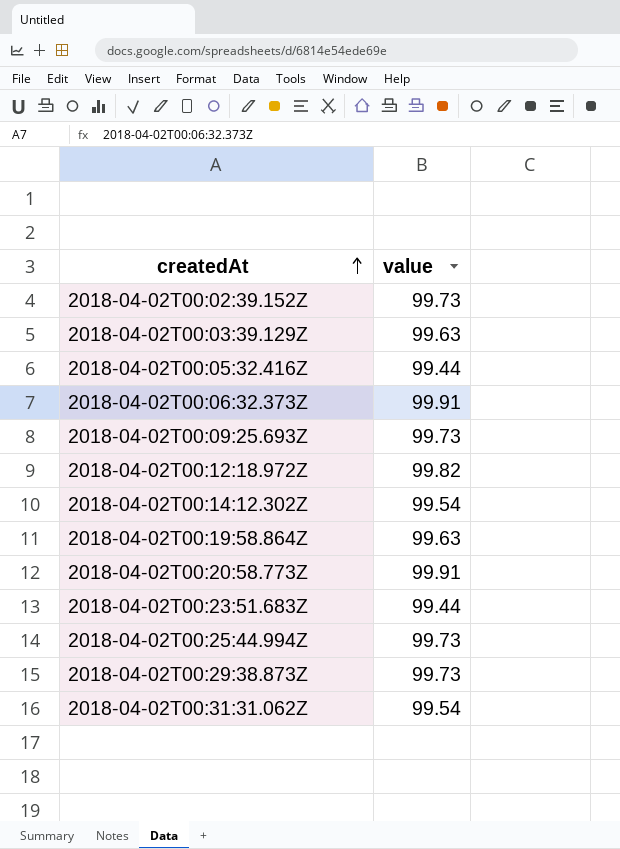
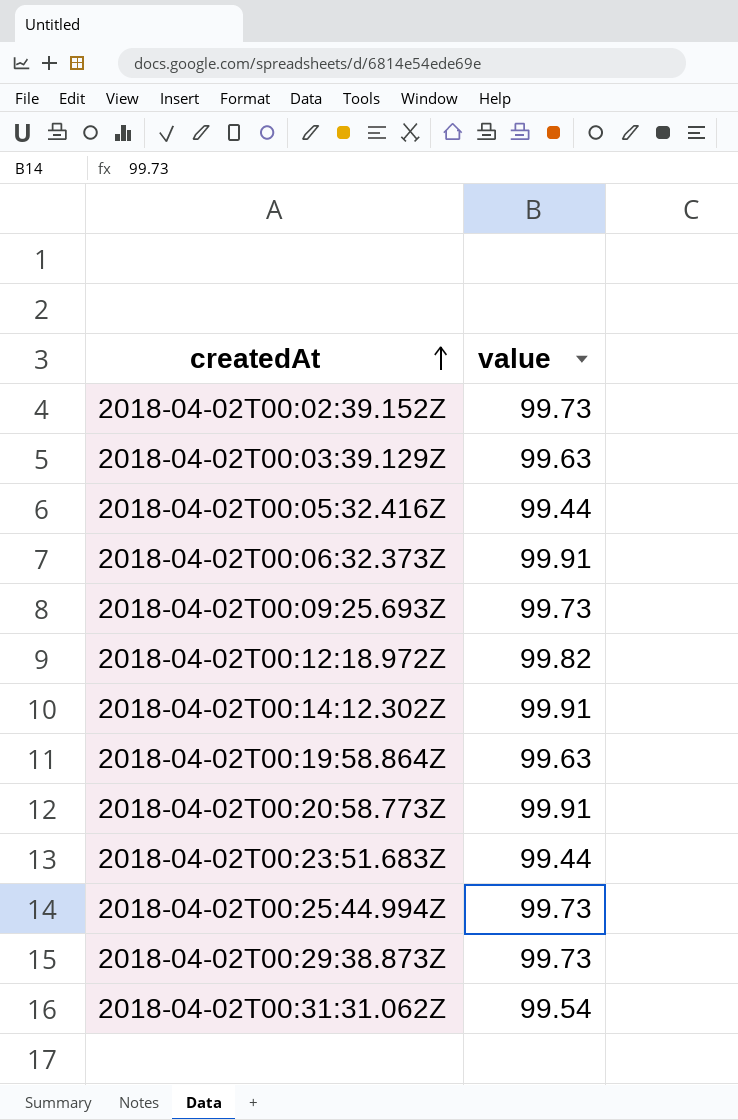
2018-04-02T00:14:12.302Z | value: 99.54 -> 99.91

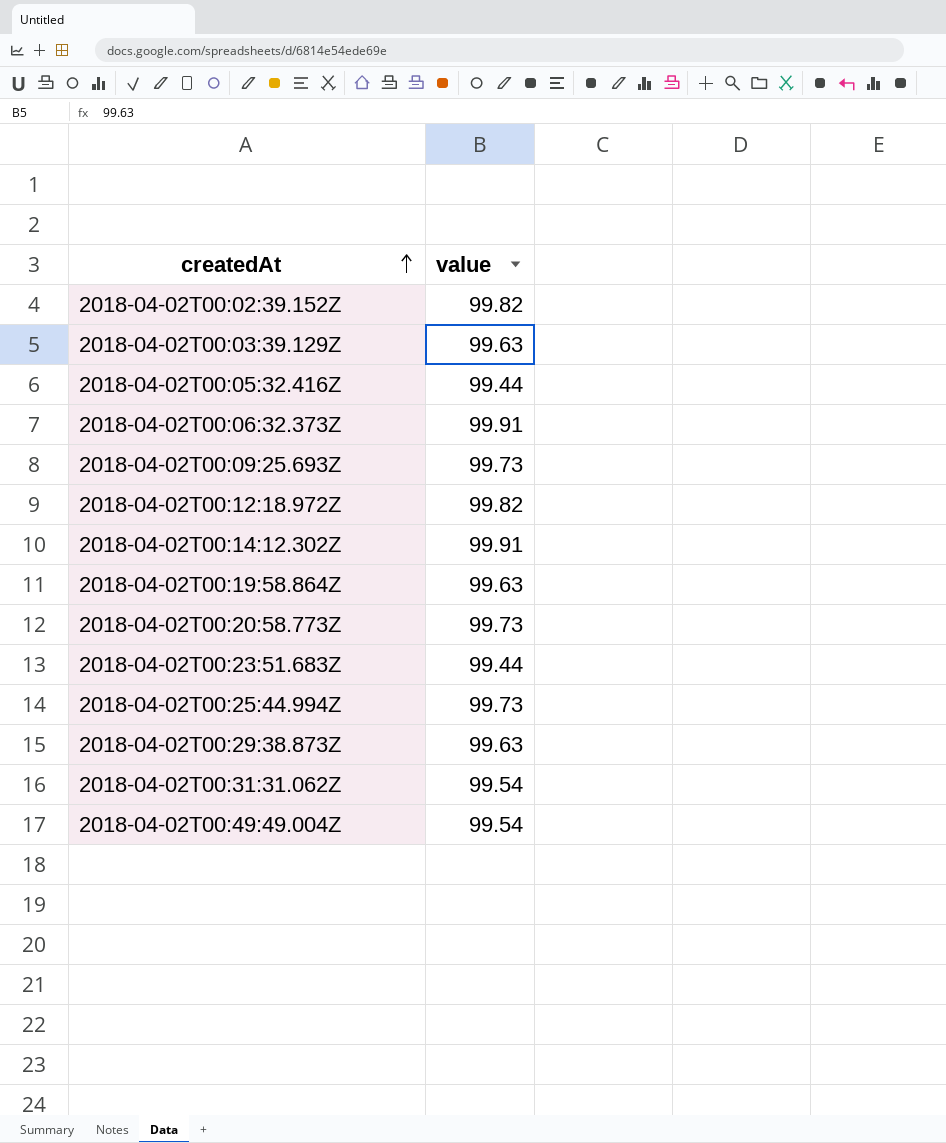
2018-04-02T00:02:39.152Z | value: 99.73 -> 99.82
2018-04-02T00:20:58.773Z | value: 99.91 -> 99.73
2018-04-02T00:29:38.873Z | value: 99.73 -> 99.63
row 2018-04-02T00:49:49.004Z: none -> 99.54

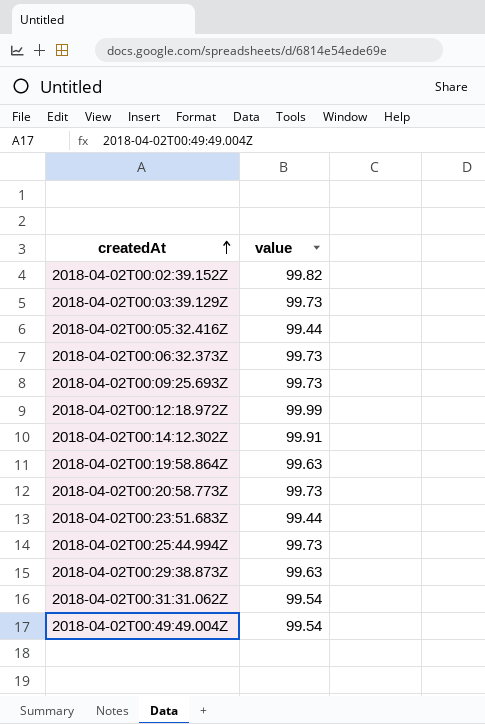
2018-04-02T00:03:39.129Z | value: 99.63 -> 99.73
2018-04-02T00:06:32.373Z | value: 99.91 -> 99.73
2018-04-02T00:12:18.972Z | value: 99.82 -> 99.99

